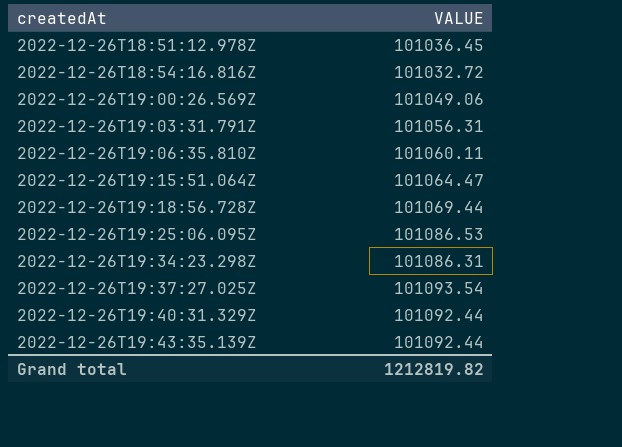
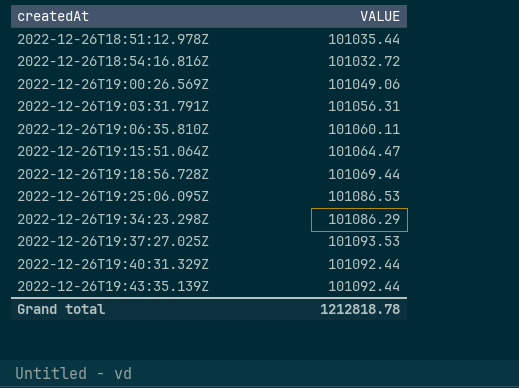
2022-12-26T18:51:12.978Z | VALUE: 101036.45 -> 101035.44
2022-12-26T19:34:23.298Z | VALUE: 101086.31 -> 101086.29
2022-12-26T19:37:27.025Z | VALUE: 101093.54 -> 101093.53
Grand total | VALUE: 1212819.82 -> 1212818.78

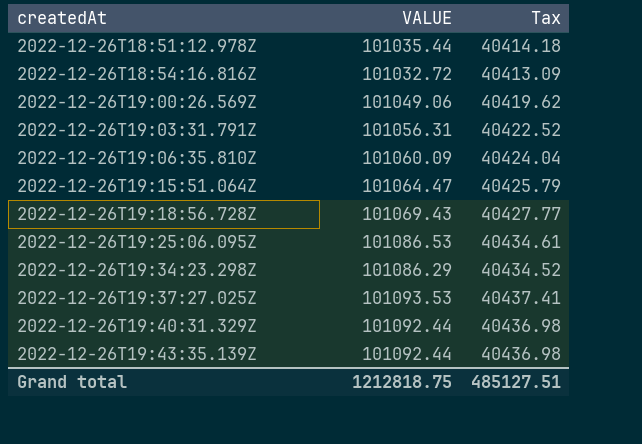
column Tax | formula: none -> [VALUE] * 0.4
2022-12-26T19:06:35.810Z | VALUE: 101060.11 -> 101060.09
2022-12-26T19:18:56.728Z | VALUE: 101069.44 -> 101069.43
Grand total | VALUE: 1212818.78 -> 1212818.75

